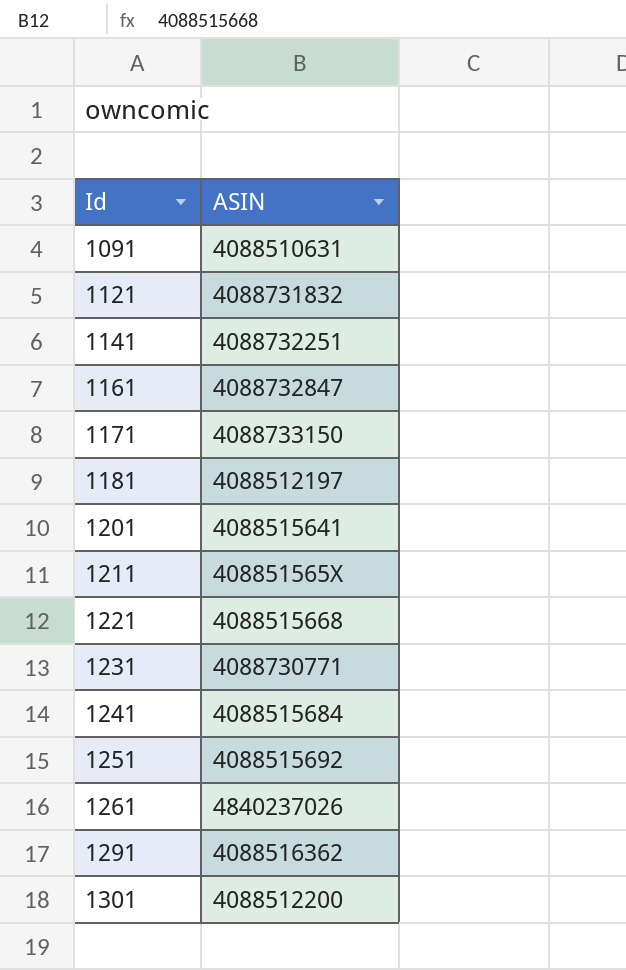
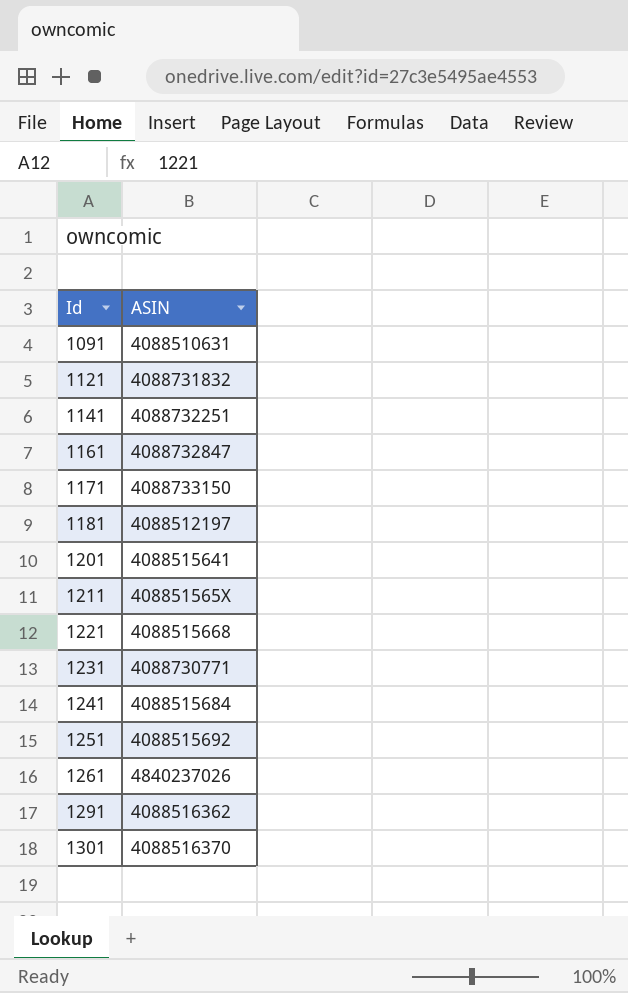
1301 | ASIN: 4088512200 -> 4088516370

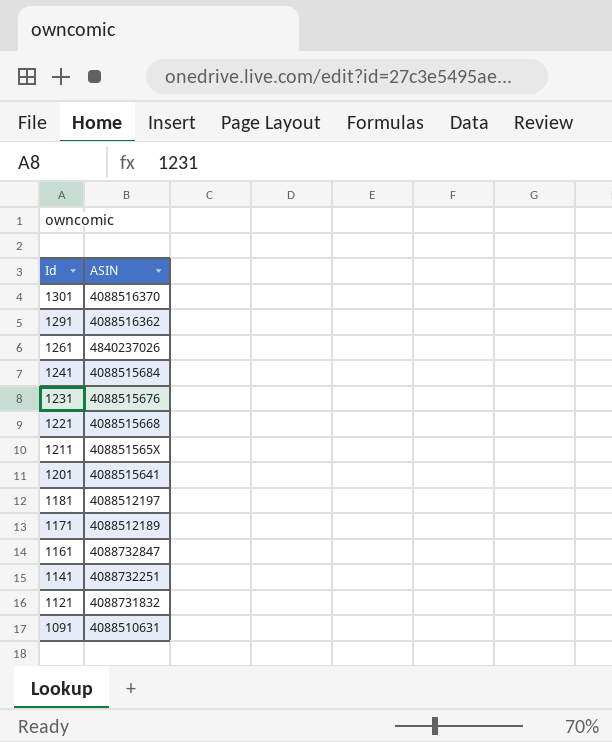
row order: Id ascending -> Id descending
row 1251: 4088515692 -> none
1231 | ASIN: 4088730771 -> 4088515676
1171 | ASIN: 4088733150 -> 4088512189

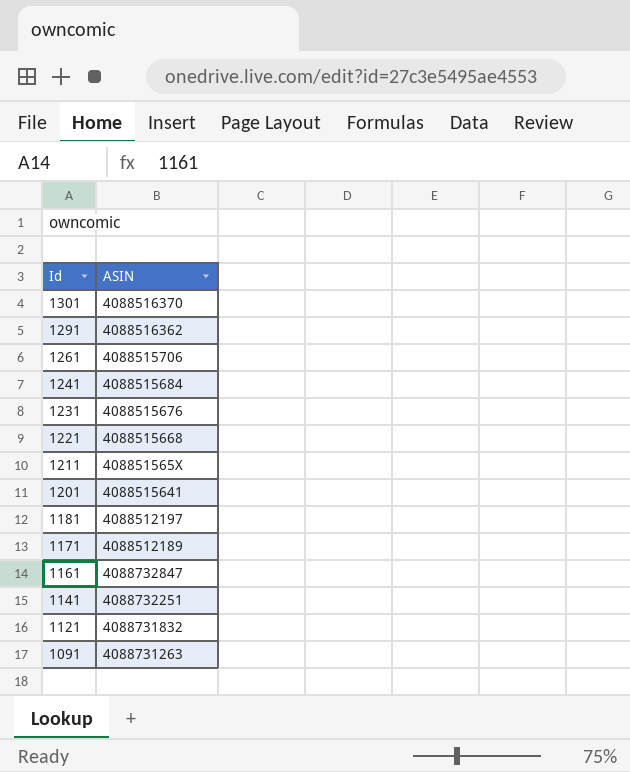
1261 | ASIN: 4840237026 -> 4088515706
1091 | ASIN: 4088510631 -> 4088731263

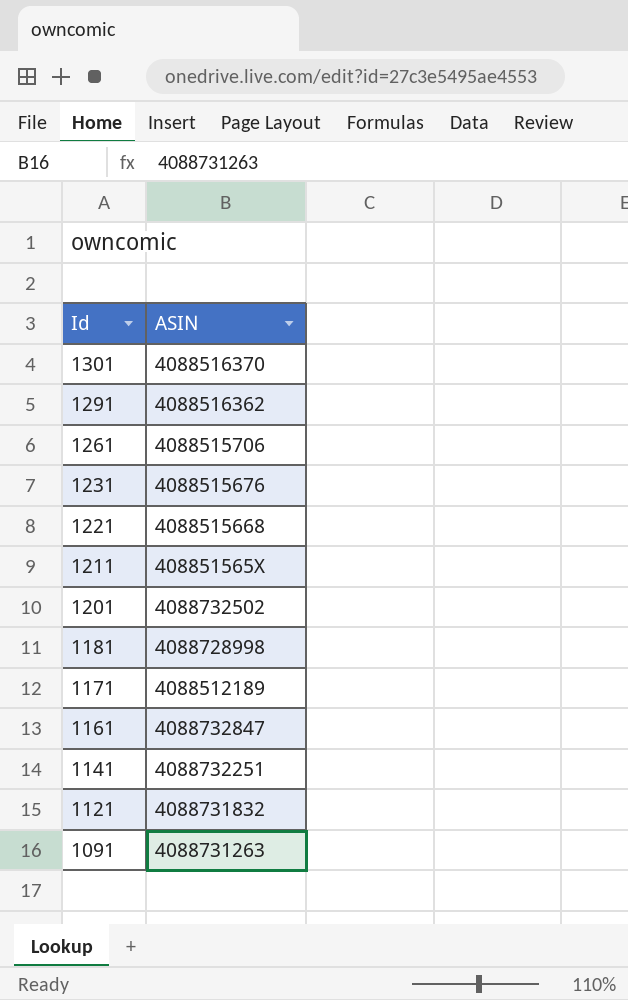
row 1241: 4088515684 -> none
1201 | ASIN: 4088515641 -> 4088732502
1181 | ASIN: 4088512197 -> 4088728998

